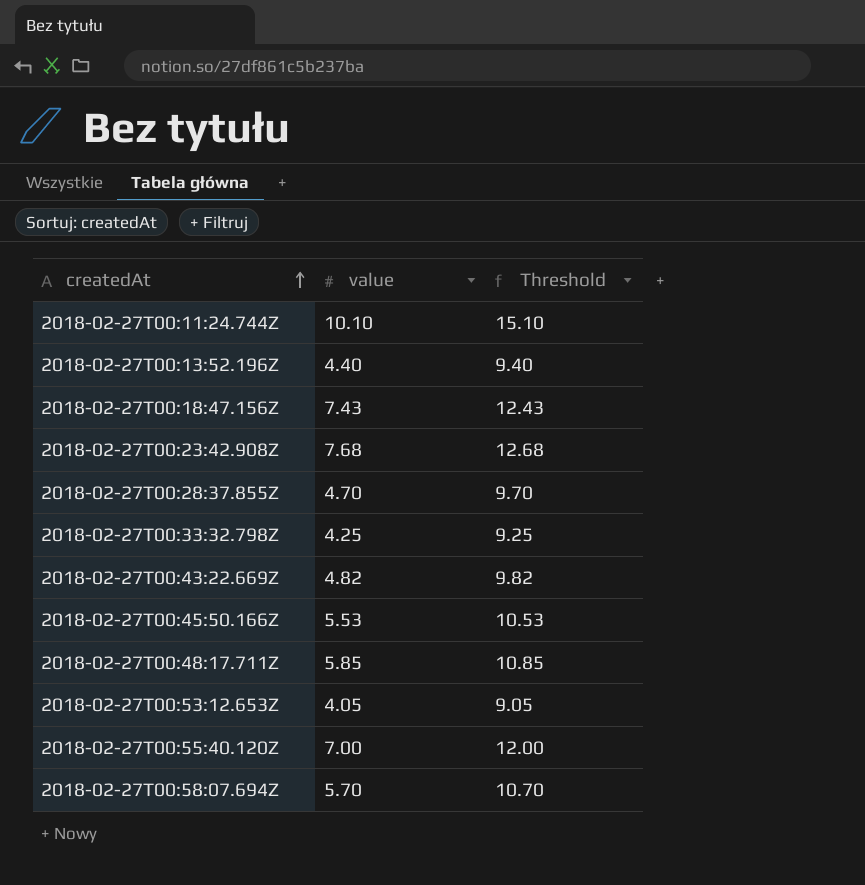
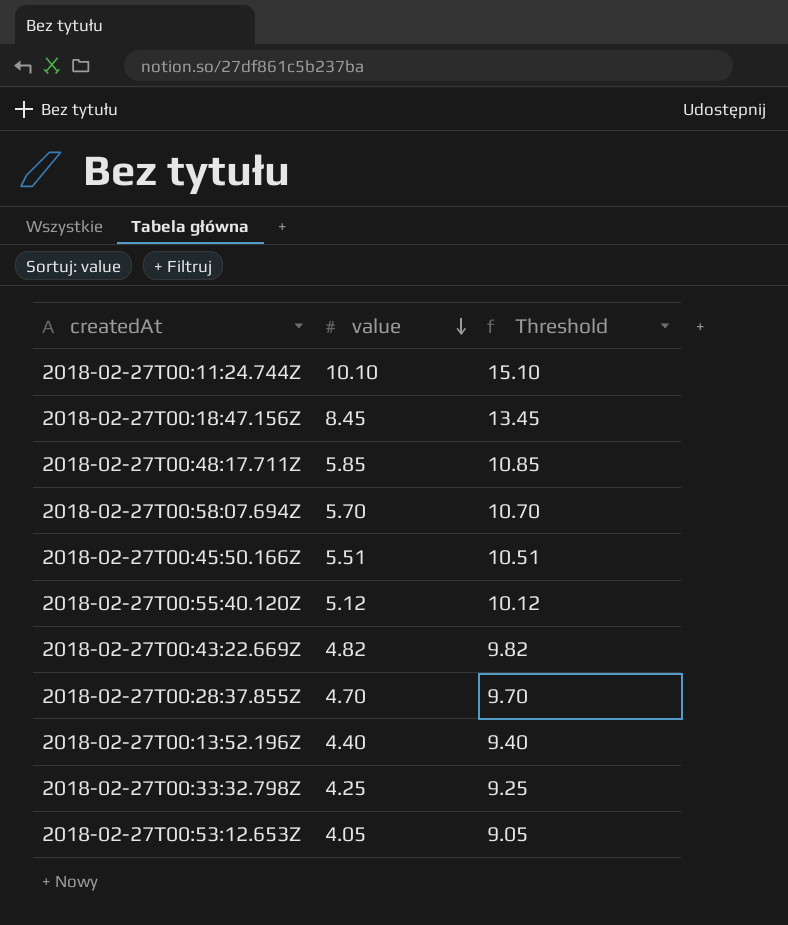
row order: createdAt ascending -> value descending
row 2018-02-27T00:23:42.908Z: 7.68 | 12.68 -> none
2018-02-27T00:18:47.156Z | value: 7.43 -> 8.45
2018-02-27T00:18:47.156Z | Threshold: 12.43 -> 13.45
2018-02-27T00:45:50.166Z | value: 5.53 -> 5.51
2018-02-27T00:45:50.166Z | Threshold: 10.53 -> 10.51
2018-02-27T00:55:40.120Z | value: 7.00 -> 5.12
2018-02-27T00:55:40.120Z | Threshold: 12.00 -> 10.12

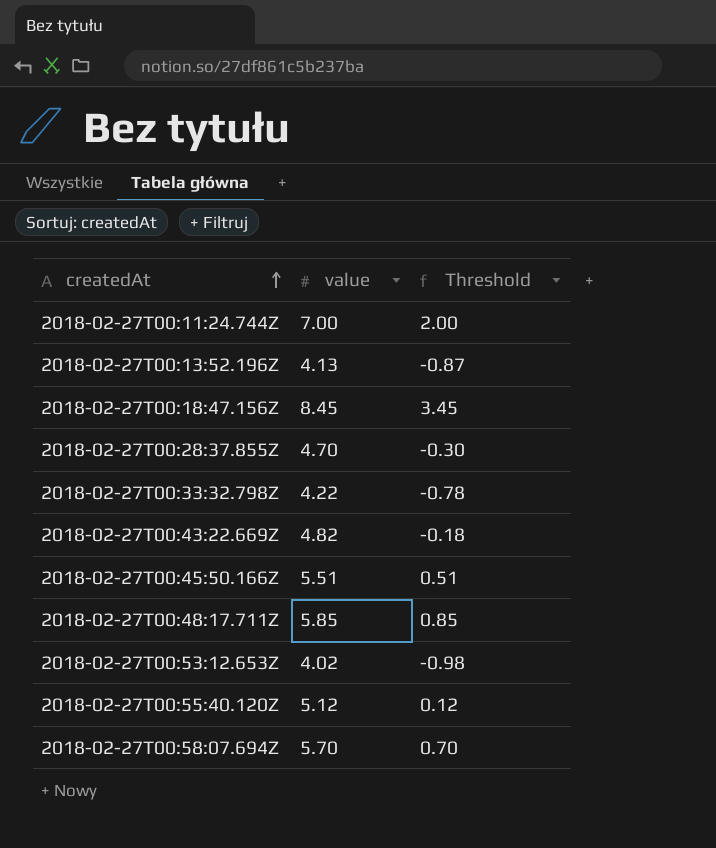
row order: value descending -> createdAt ascending
column Threshold | formula: [value] + 5 -> [value] - 5
2018-02-27T00:11:24.744Z | value: 10.10 -> 7.00
2018-02-27T00:13:52.196Z | value: 4.40 -> 4.13
2018-02-27T00:33:32.798Z | value: 4.25 -> 4.22
2018-02-27T00:53:12.653Z | value: 4.05 -> 4.02

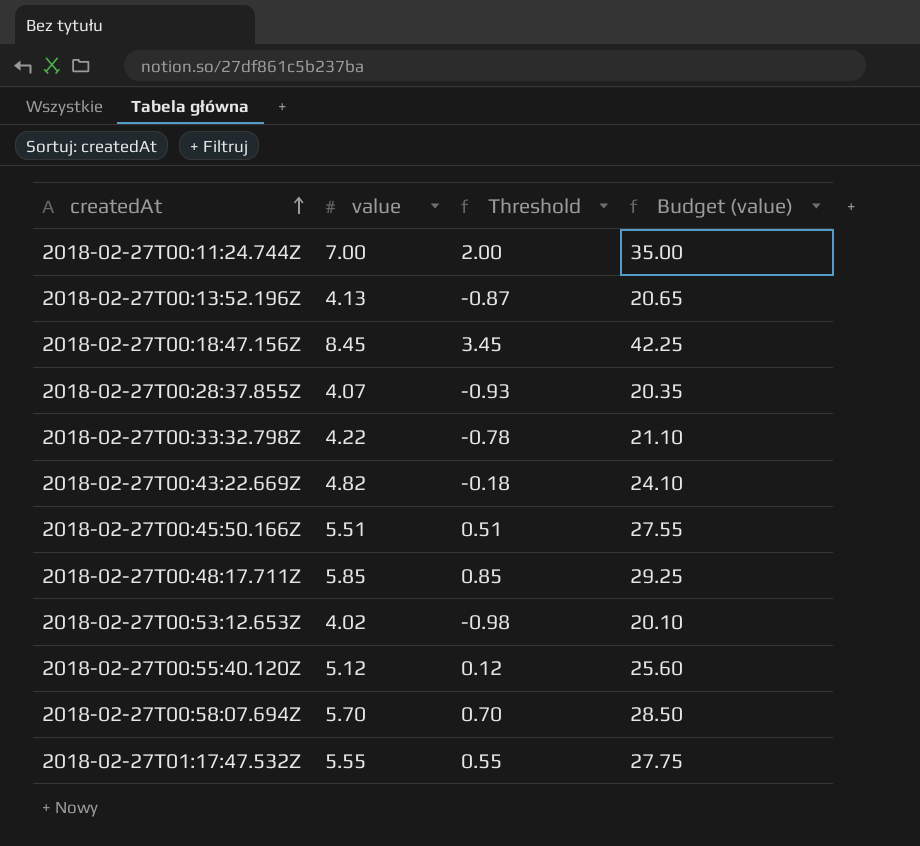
column Budget (value) | formula: none -> [value] * 5
2018-02-27T00:28:37.855Z | value: 4.70 -> 4.07
2018-02-27T00:28:37.855Z | Threshold: -0.30 -> -0.93
row 2018-02-27T01:17:47.532Z: none -> 5.55 | 0.55 | 27.75

